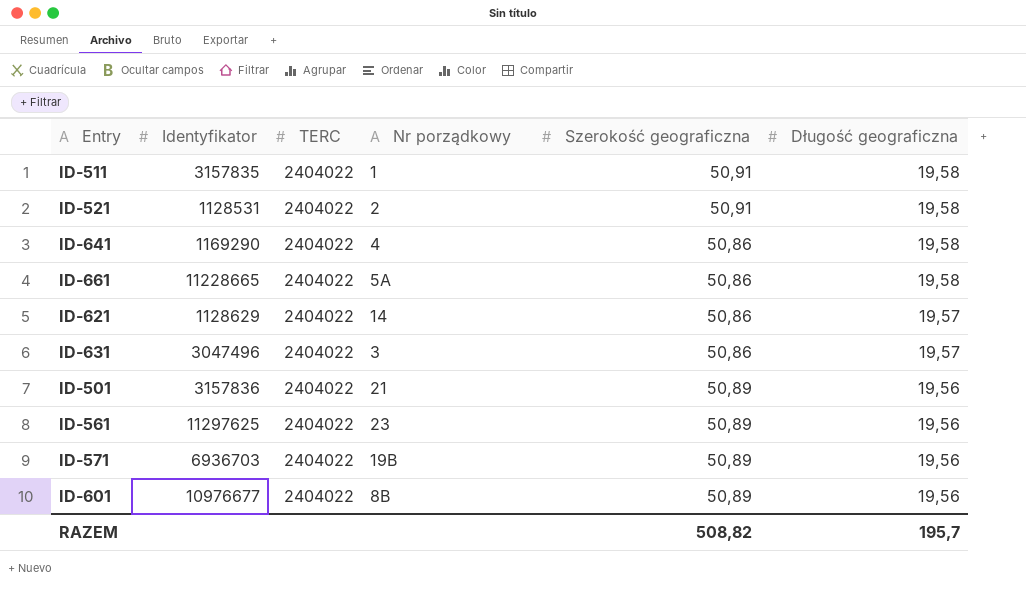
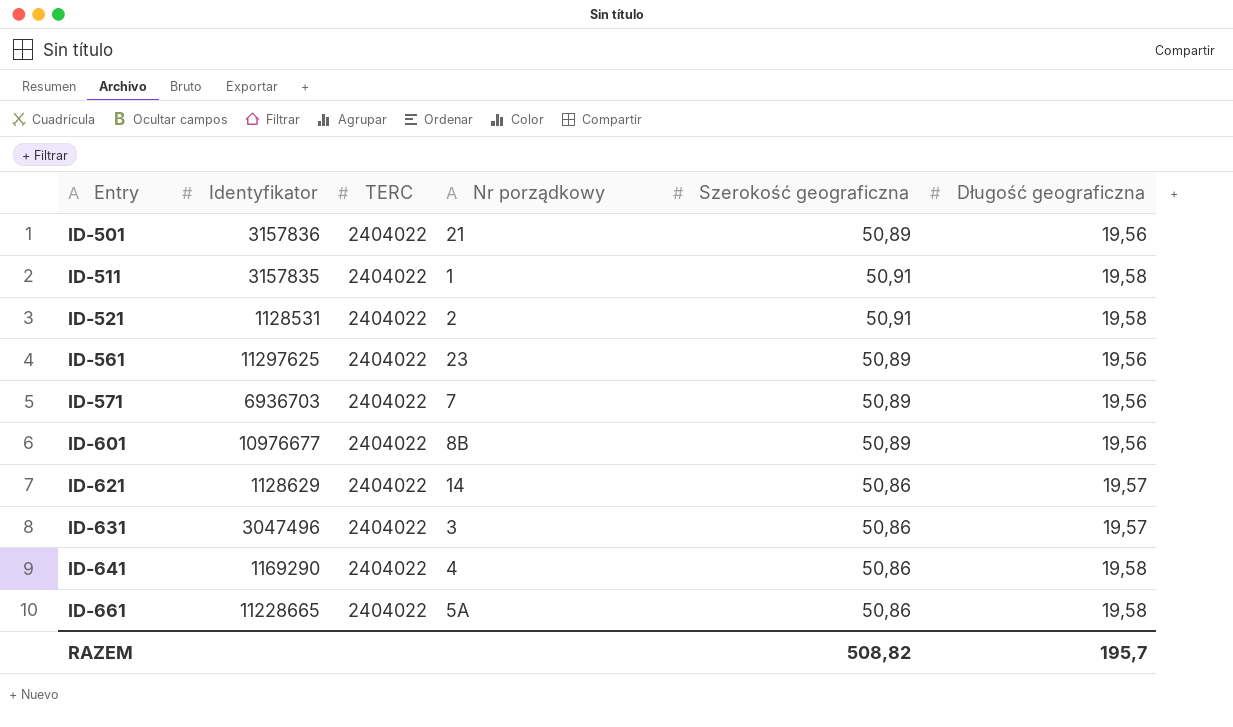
row order: Długość geograficzna descending -> Entry ascending
ID-571 | Nr porządkowy: 19B -> 7

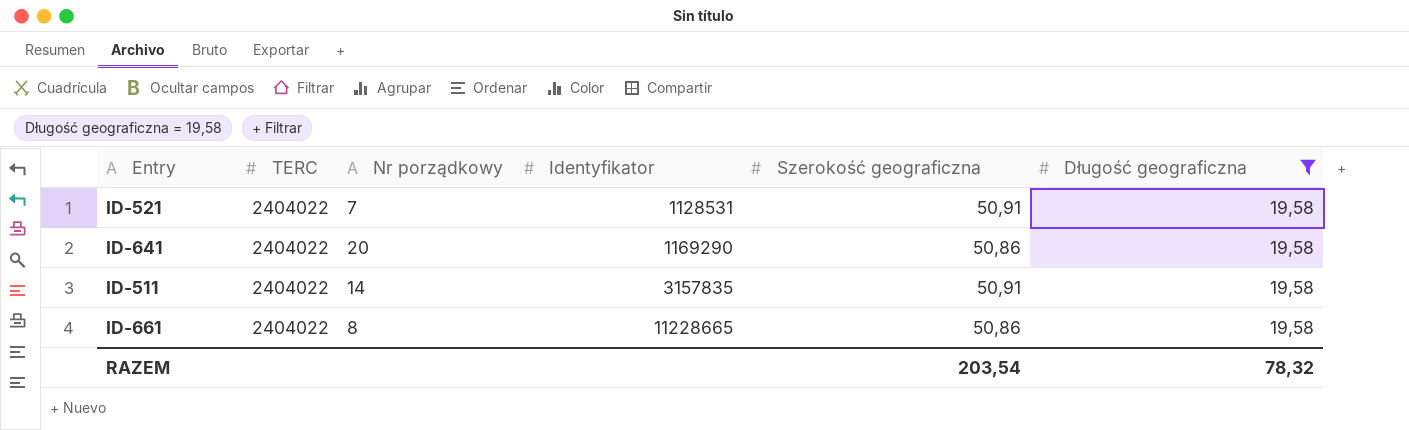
filter: none -> Długość geograficzna = 19,58
row order: Entry ascending -> Identyfikator ascending
column Identyfikator | position: 2 -> 4
ID-521 | Nr porządkowy: 2 -> 7
ID-641 | Nr porządkowy: 4 -> 20
ID-511 | Nr porządkowy: 1 -> 14
ID-661 | Nr porządkowy: 5A -> 8
RAZEM | Szerokość geograficzna: 508,82 -> 203,54
RAZEM | Długość geograficzna: 195,7 -> 78,32

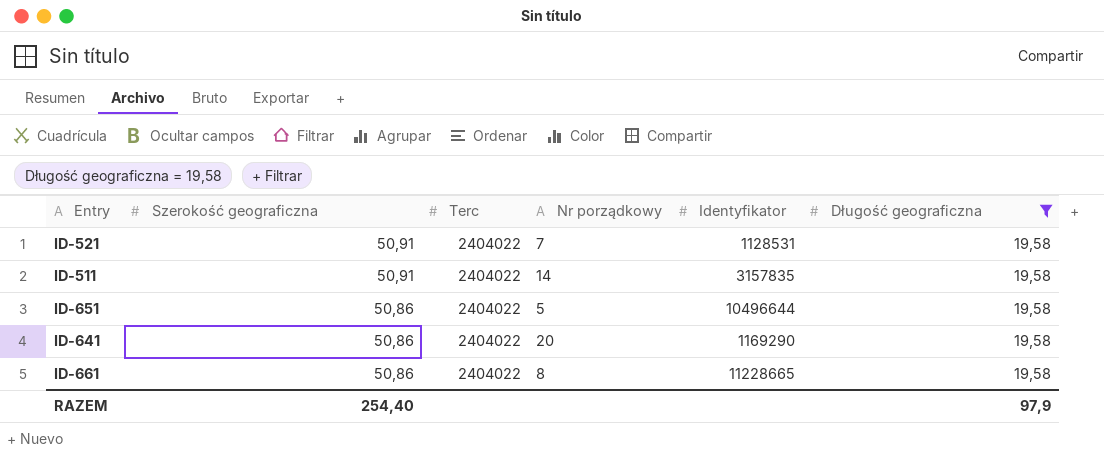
row order: Identyfikator ascending -> Szerokość geograficzna descending
column Szerokość geograficzna | position: 5 -> 2
column name: TERC -> Terc
row ID-651: none -> 50,86 | 2404022 | 5 | 10496644 | 19,58
RAZEM | Szerokość geograficzna: 203,54 -> 254,40
RAZEM | Długość geograficzna: 78,32 -> 97,9

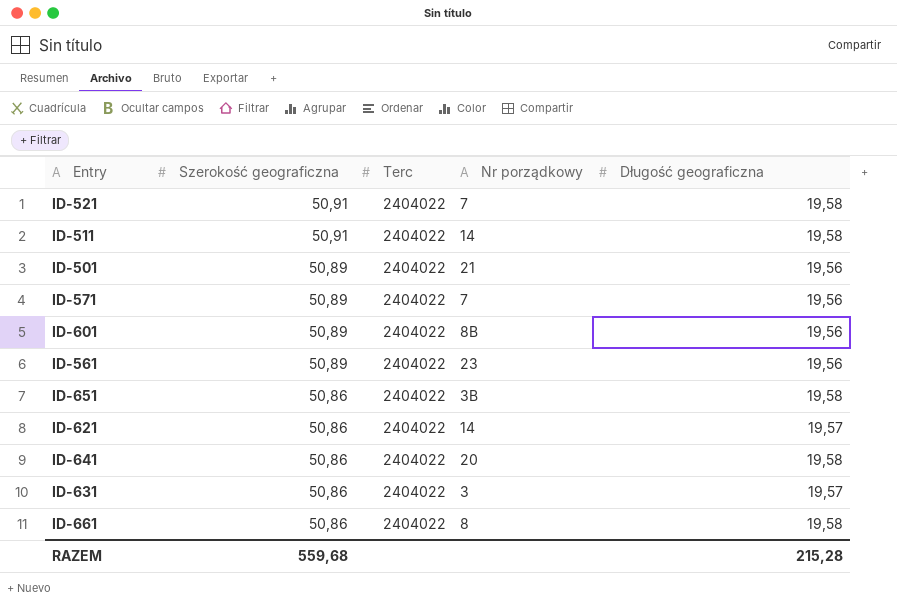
filter: Długość geograficzna = 19,58 -> none
column Identyfikator | position: 5 -> none
ID-651 | Nr porządkowy: 5 -> 3B
RAZEM | Szerokość geograficzna: 254,40 -> 559,68
RAZEM | Długość geograficzna: 97,9 -> 215,28

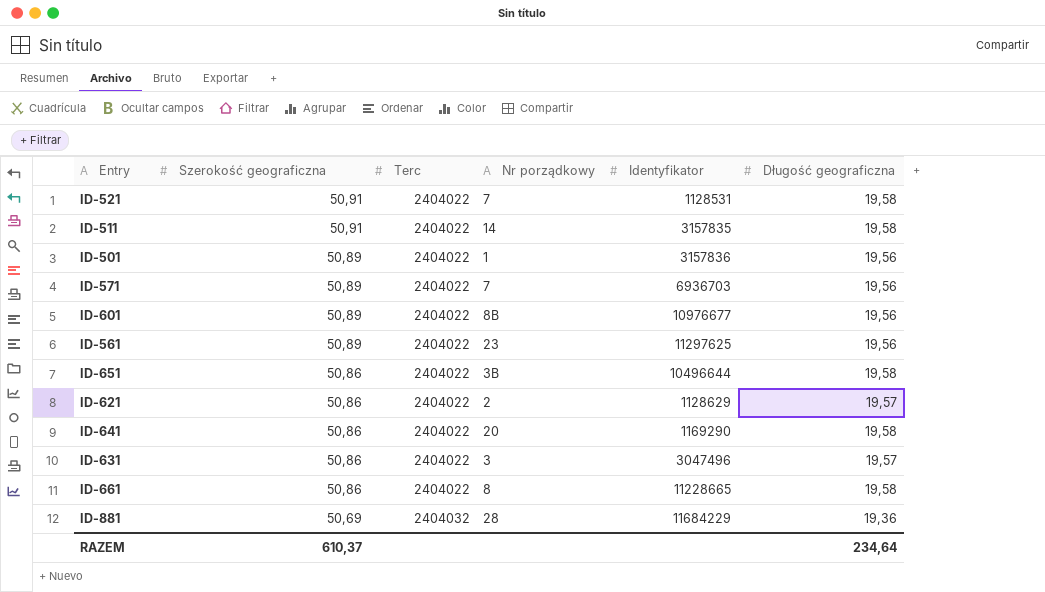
column Identyfikator | position: none -> 5
ID-501 | Nr porządkowy: 21 -> 1
ID-621 | Nr porządkowy: 14 -> 2
row ID-881: none -> 50,69 | 2404032 | 28 | 11684229 | 19,36
RAZEM | Szerokość geograficzna: 559,68 -> 610,37
RAZEM | Długość geograficzna: 215,28 -> 234,64

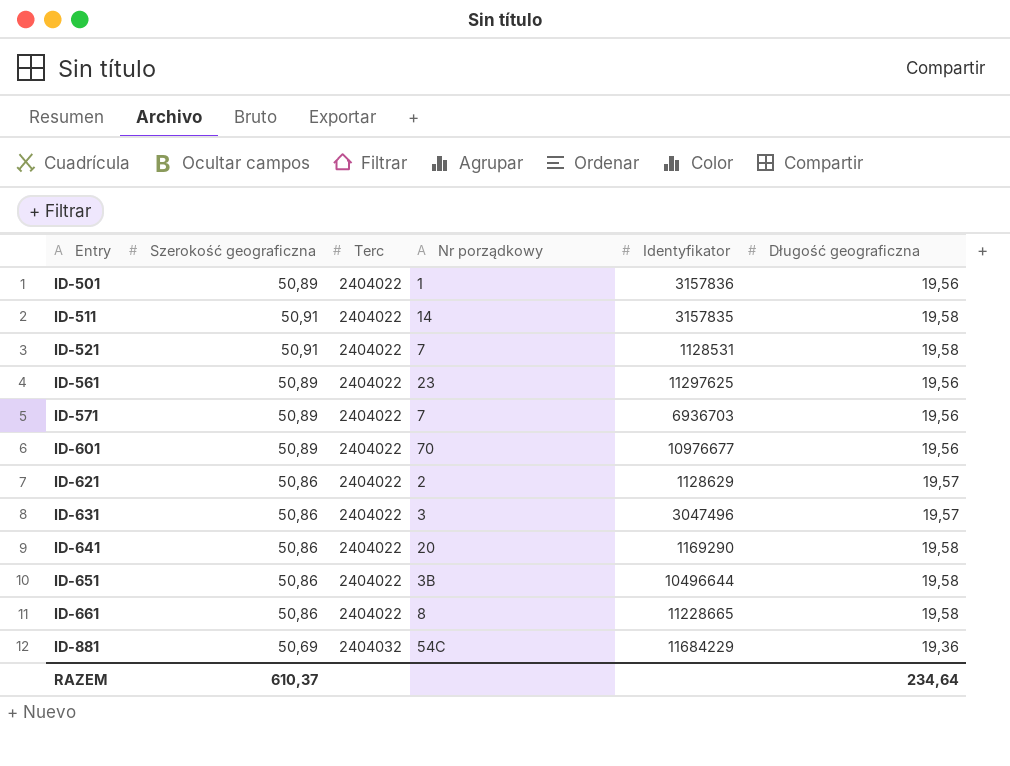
row order: Szerokość geograficzna descending -> Entry ascending
ID-601 | Nr porządkowy: 8B -> 70
ID-881 | Nr porządkowy: 28 -> 54C

